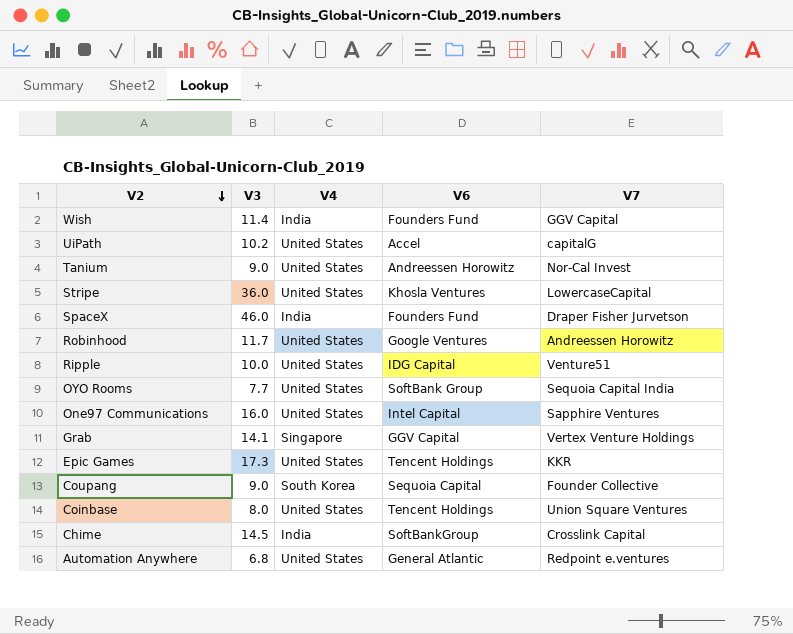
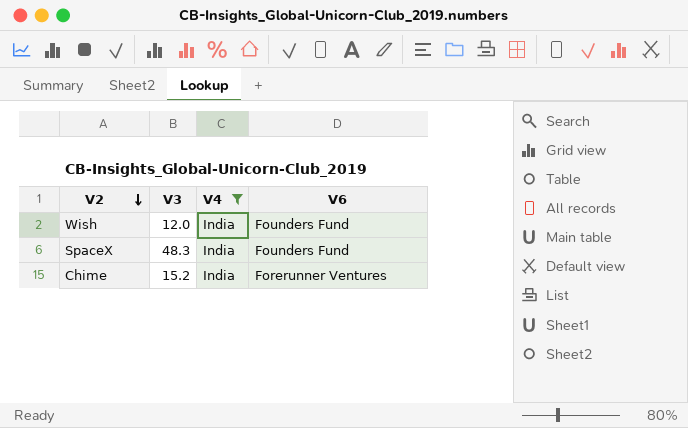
filter: none -> V4 = India
column V7 | position: 5 -> none
Wish | V3: 11.4 -> 12.0
SpaceX | V3: 46.0 -> 48.3
Chime | V3: 14.5 -> 15.2
Chime | V6: SoftBankGroup -> Forerunner Ventures

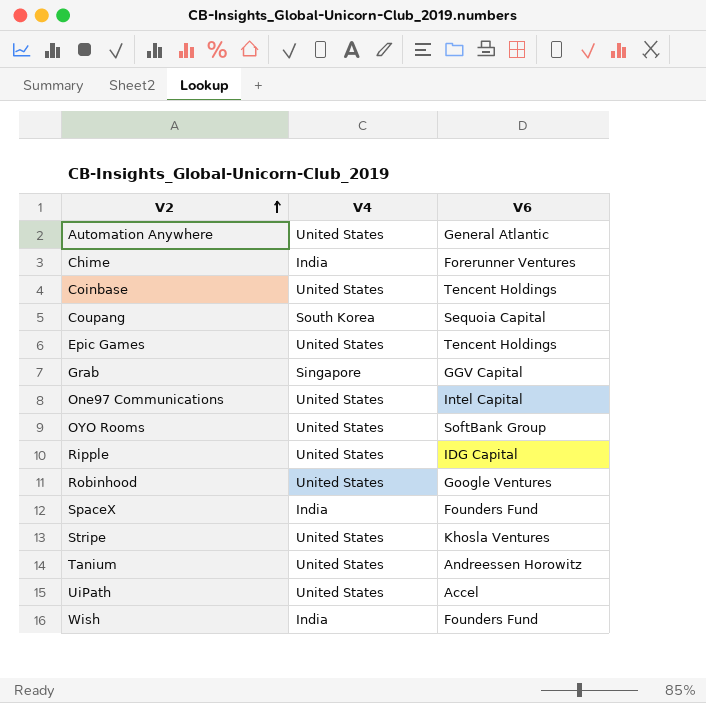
filter: V4 = India -> none
row order: V2 descending -> V2 ascending
column V3 | position: 2 -> none

